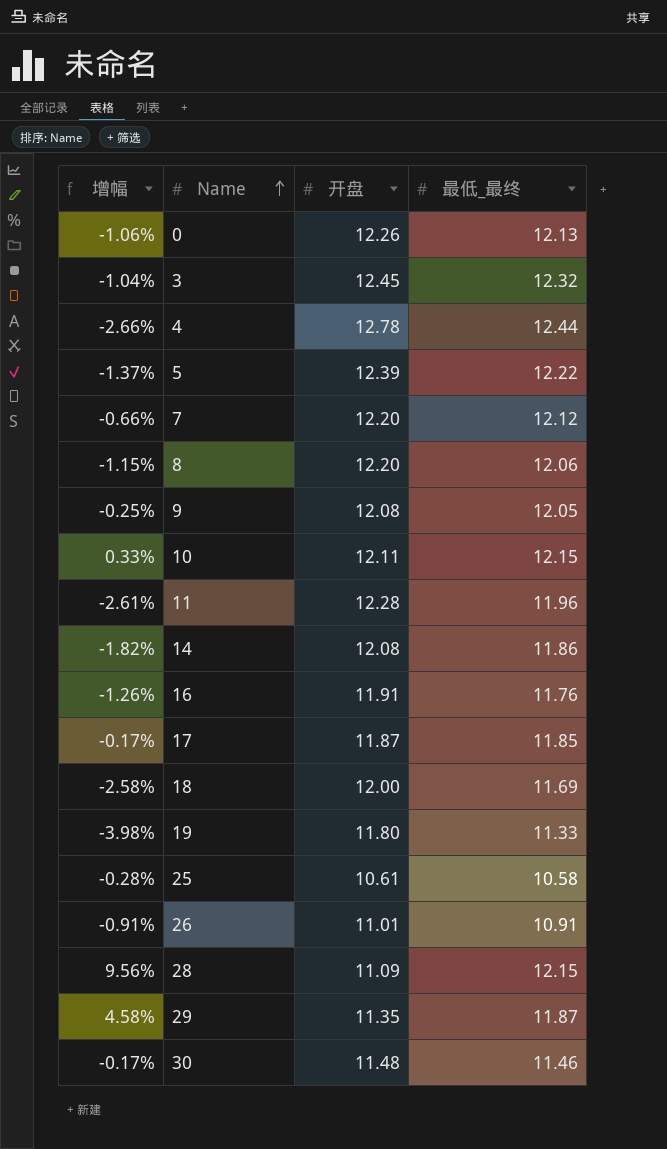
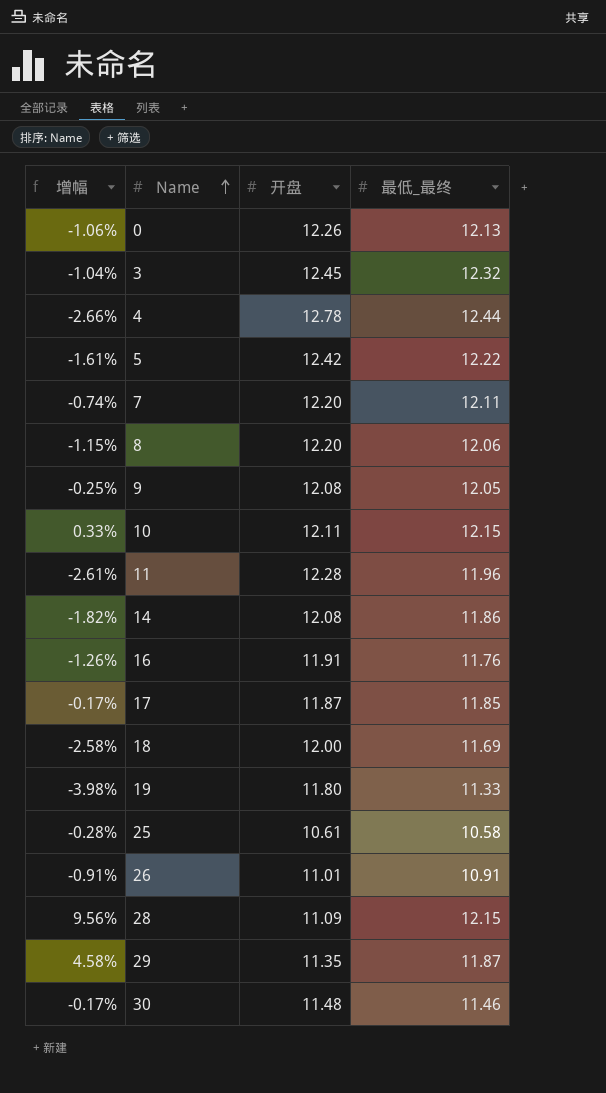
5 | 增幅: -1.37% -> -1.61%
5 | 开盘: 12.39 -> 12.42
7 | 增幅: -0.66% -> -0.74%
7 | 最低_最终: 12.12 -> 12.11

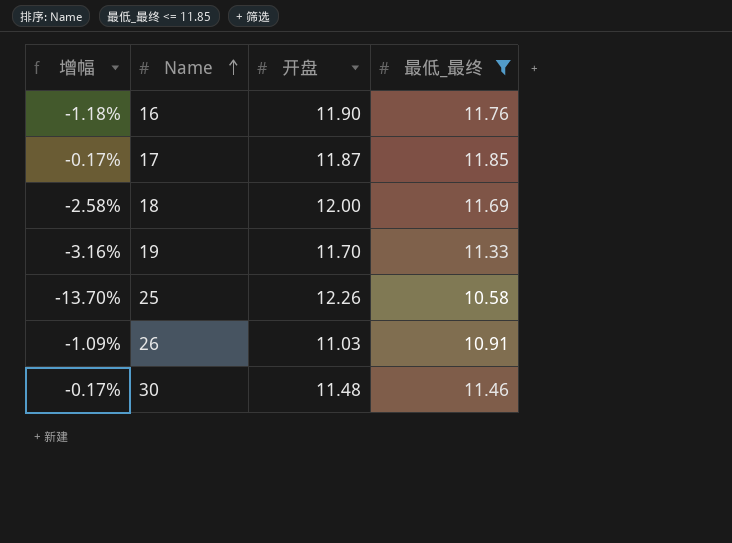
filter: none -> 最低_最终 <= 11.85
16 | 增幅: -1.26% -> -1.18%
16 | 开盘: 11.91 -> 11.90
19 | 增幅: -3.98% -> -3.16%
19 | 开盘: 11.80 -> 11.70
25 | 增幅: -0.28% -> -13.70%
25 | 开盘: 10.61 -> 12.26
26 | 增幅: -0.91% -> -1.09%
26 | 开盘: 11.01 -> 11.03

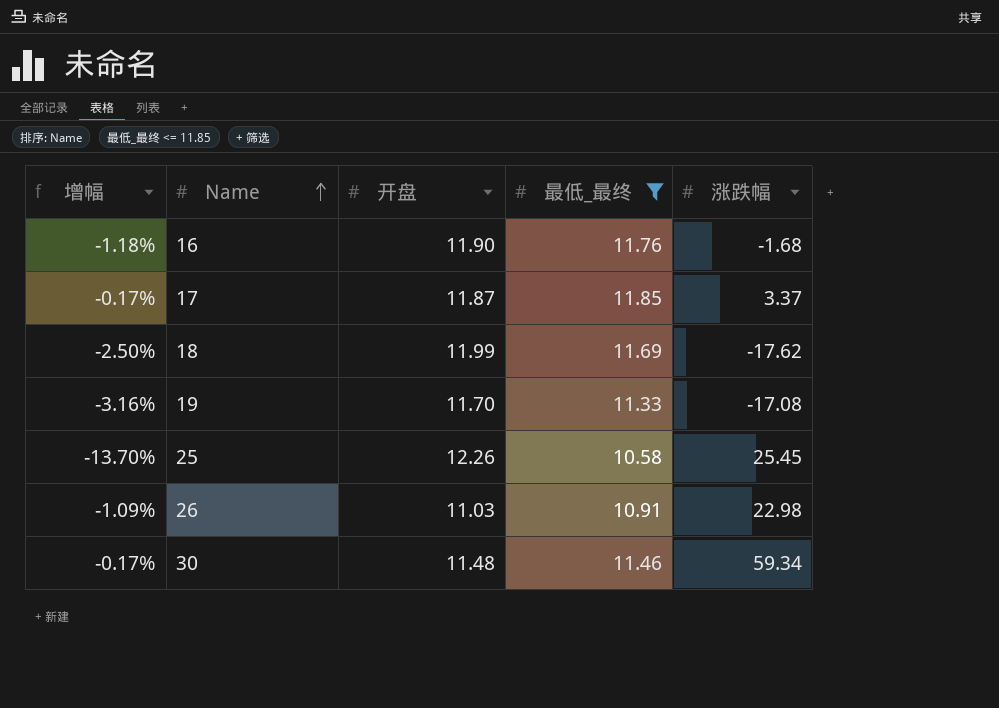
column 涨跌幅 | position: none -> 5
18 | 增幅: -2.58% -> -2.50%
18 | 开盘: 12.00 -> 11.99

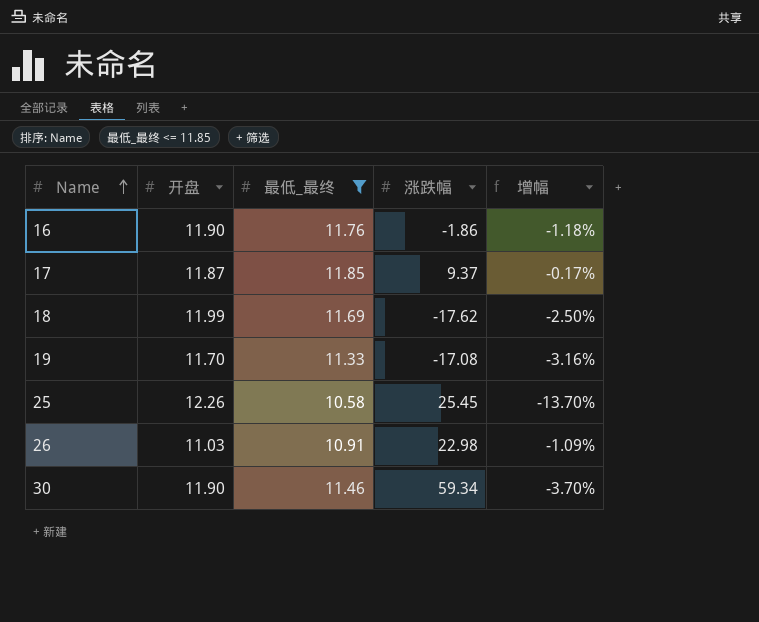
column 增幅 | position: 1 -> 5
16 | 涨跌幅: -1.68 -> -1.86
17 | 涨跌幅: 3.37 -> 9.37
30 | 开盘: 11.48 -> 11.90
30 | 增幅: -0.17% -> -3.70%

